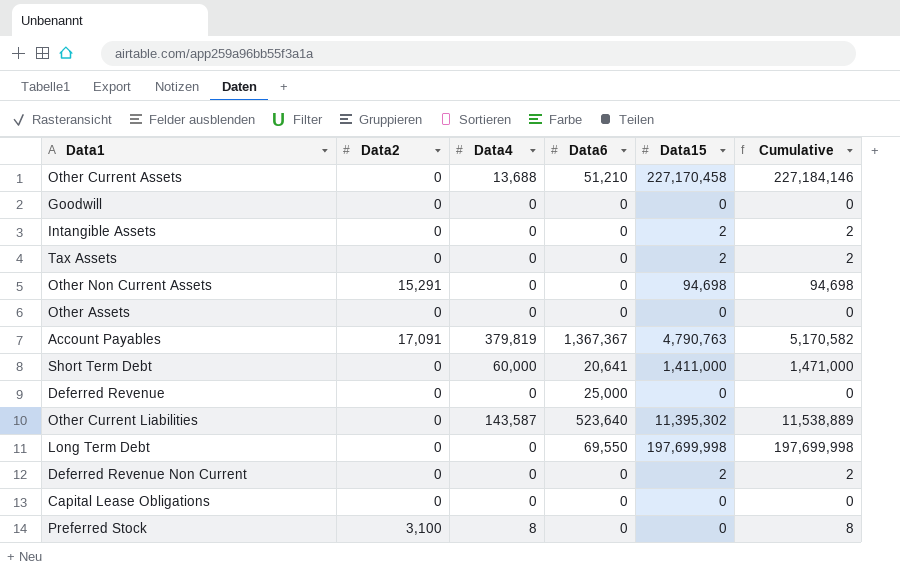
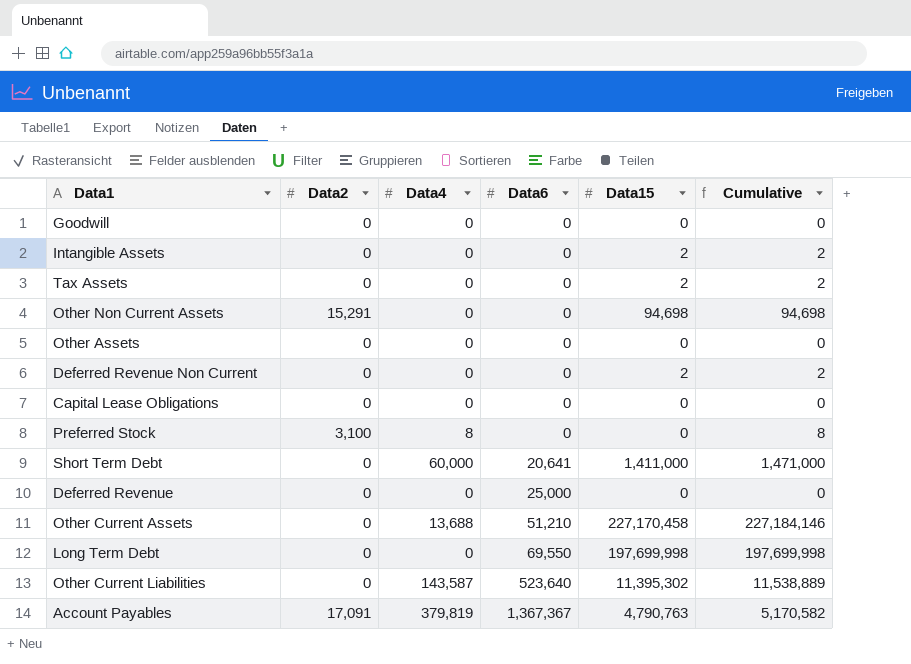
row order: none -> Data6 ascending

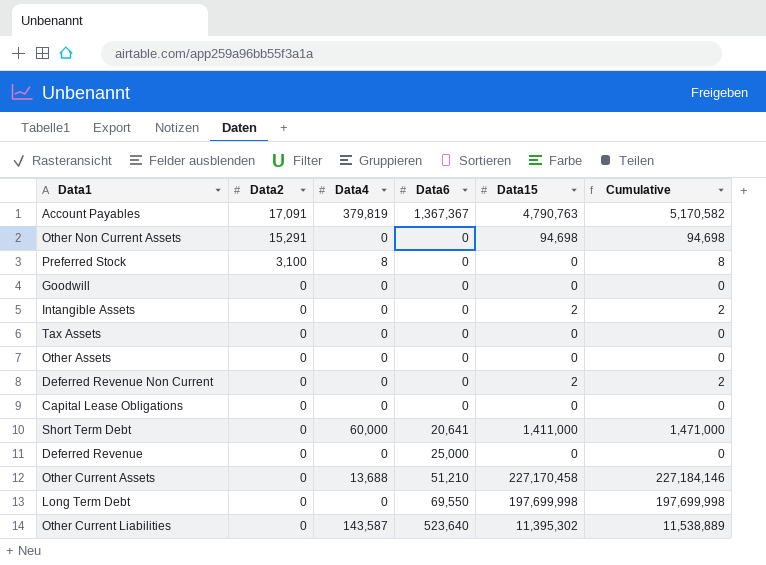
row order: Data6 ascending -> Data2 descending
Tax Assets | Data15: 2 -> 0
Tax Assets | Cumulative: 2 -> 0

